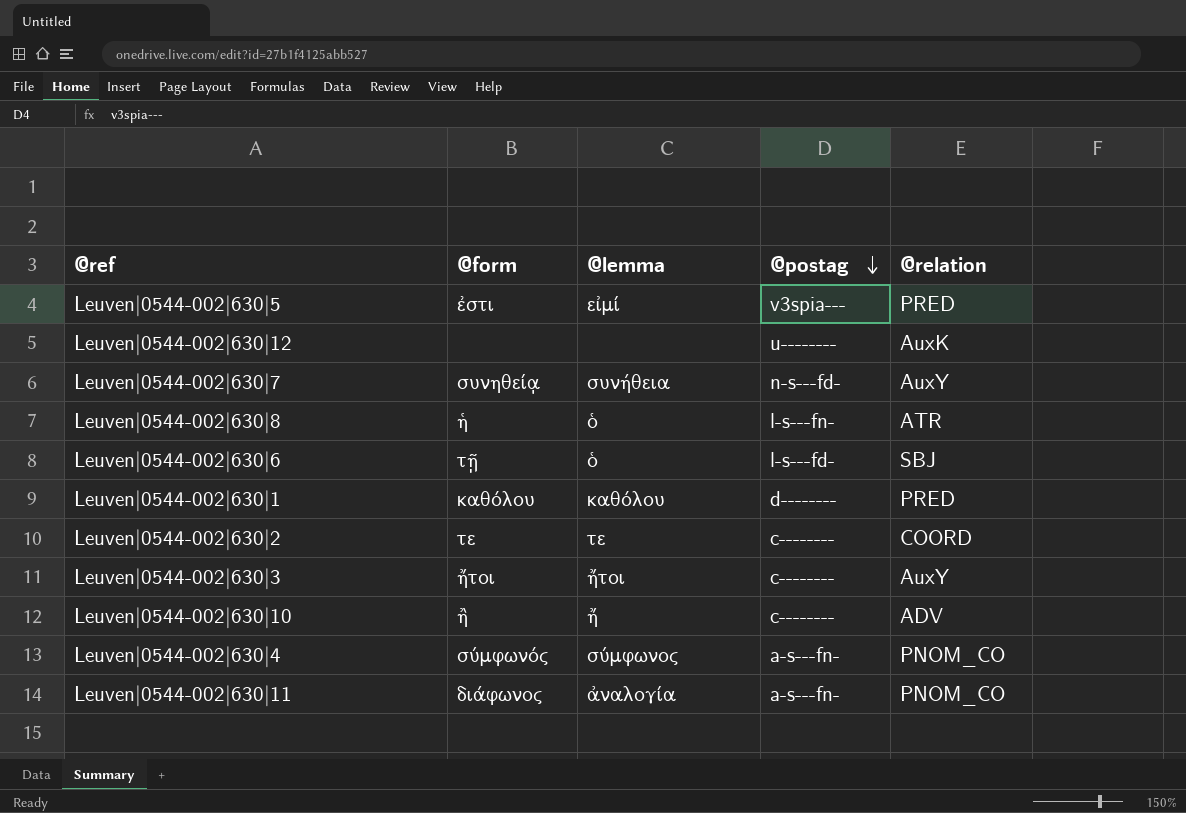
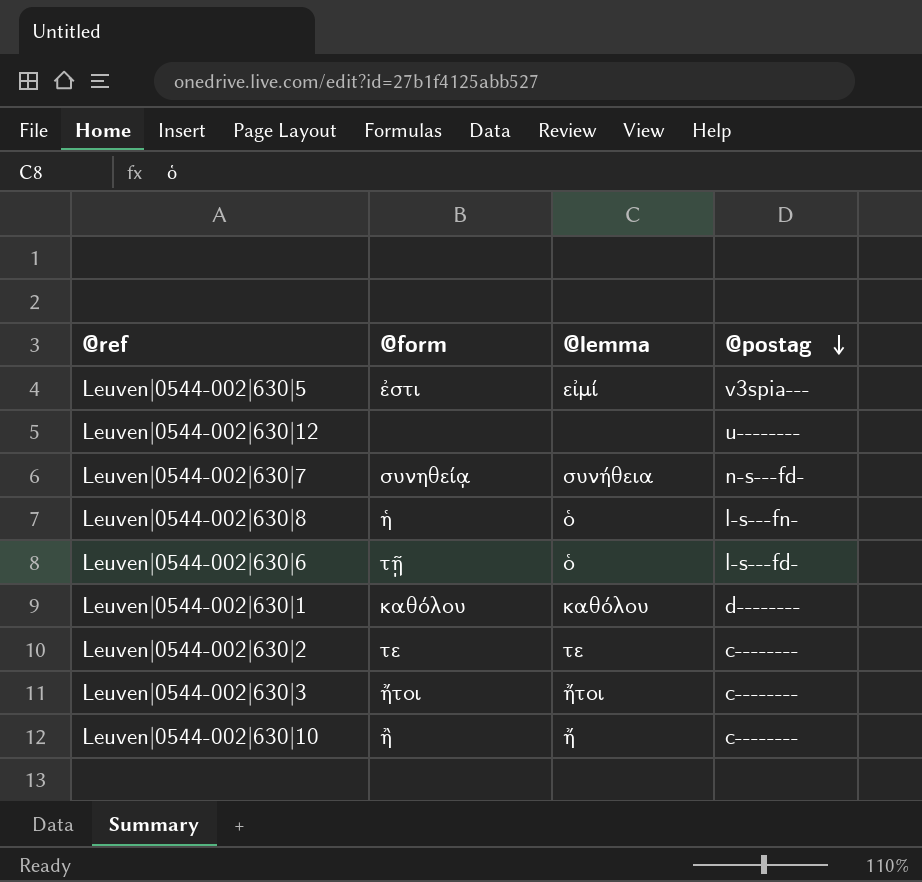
column @relation | position: 5 -> none
row Leuven|0544-002|630|4: σύμφωνός | σύμφωνος | a-s---fn- | PNOM_CO -> none
row Leuven|0544-002|630|11: διάφωνος | ἀναλογία | a-s---fn- | PNOM_CO -> none

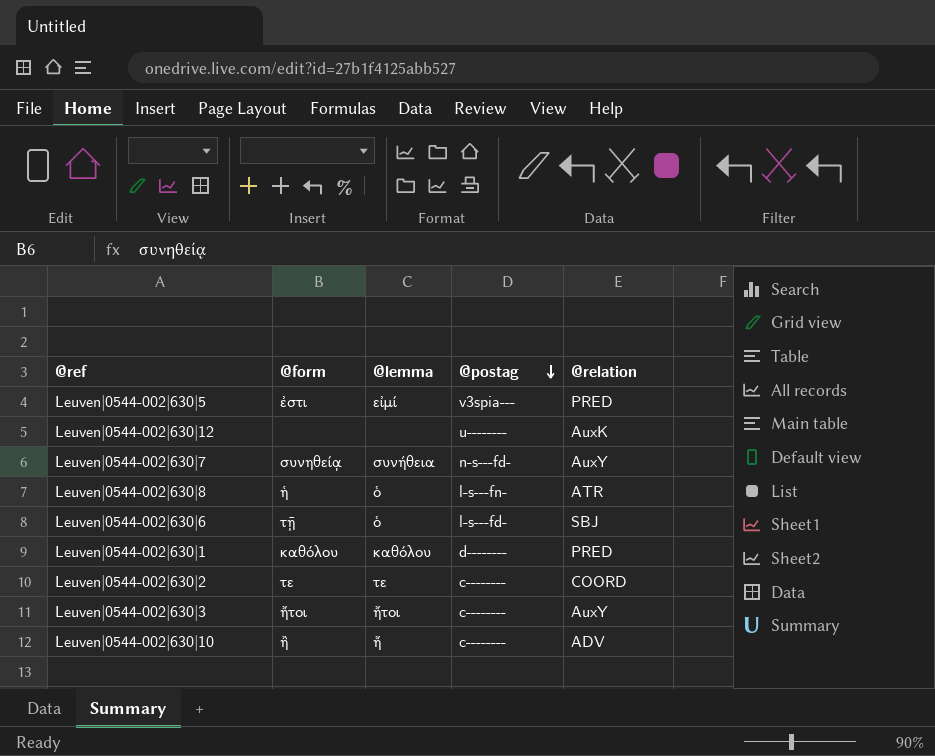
column @relation | position: none -> 5

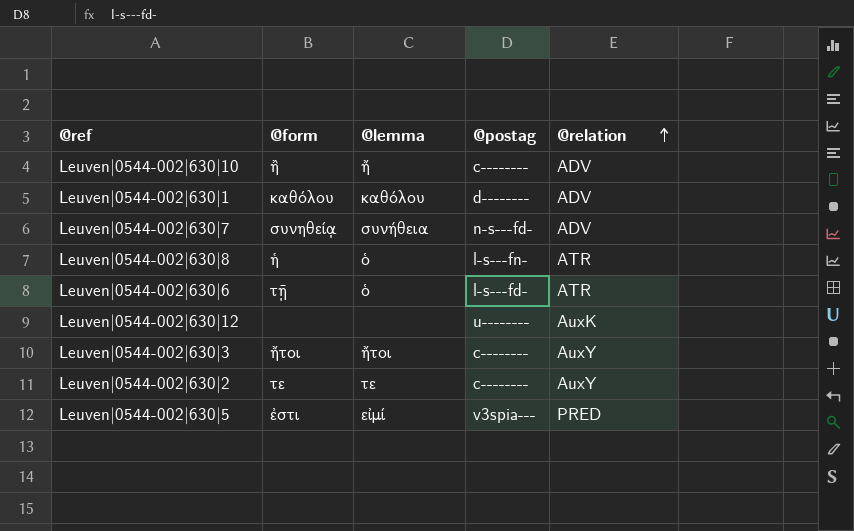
row order: @postag descending -> @relation ascending
Leuven|0544-002|630|1 | @relation: PRED -> ADV
Leuven|0544-002|630|7 | @relation: AuxY -> ADV
Leuven|0544-002|630|6 | @relation: SBJ -> ATR
Leuven|0544-002|630|2 | @relation: COORD -> AuxY

